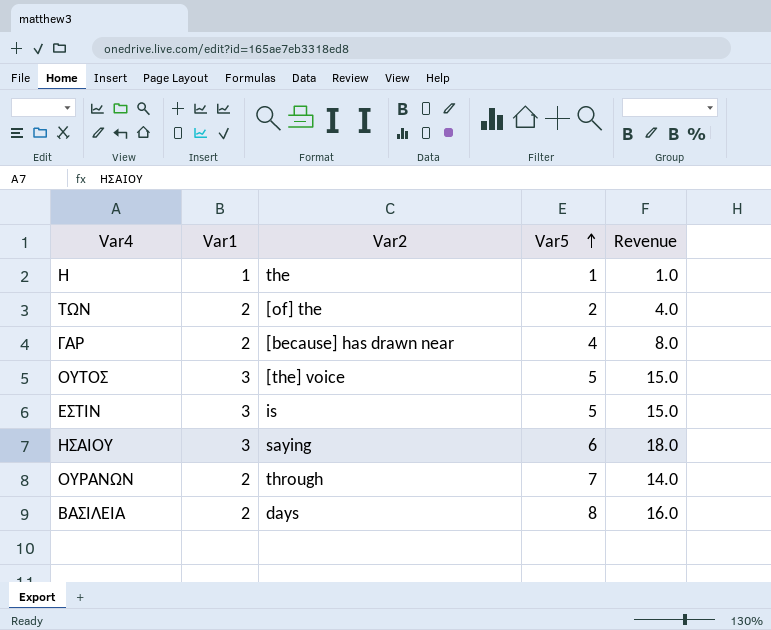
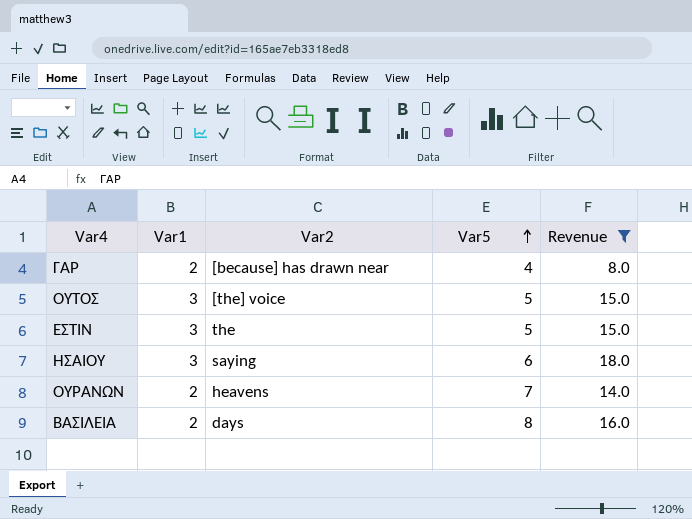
filter: none -> Revenue >= 8.0
ΕΣΤΙΝ | Var2: is -> the
ΟΥΡΑΝΩΝ | Var2: through -> heavens

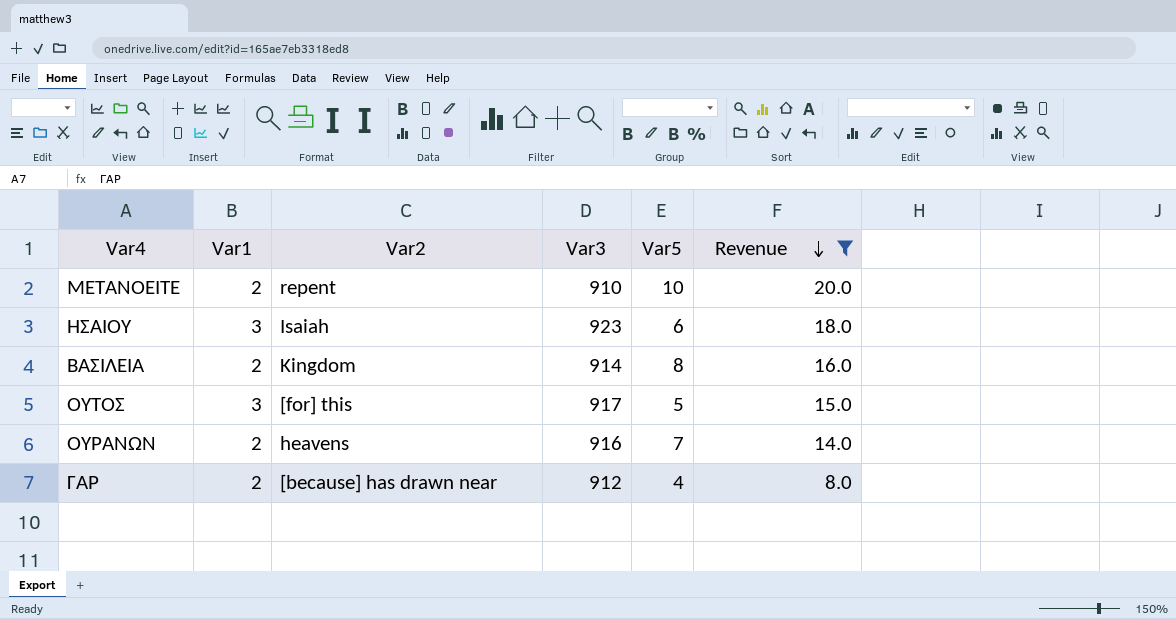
row order: Var5 ascending -> Revenue descending
column Var3 | position: none -> 4
row ΕΣΤΙΝ: 3 | the | 5 | 15.0 -> none
row ΜΕΤΑΝΟΕΙΤΕ: none -> 2 | repent | 910 | 10 | 20.0
ΗΣΑΙΟΥ | Var2: saying -> Isaiah
ΒΑΣΙΛΕΙΑ | Var2: days -> Kingdom
ΟΥΤΟΣ | Var2: [the] voice -> [for] this

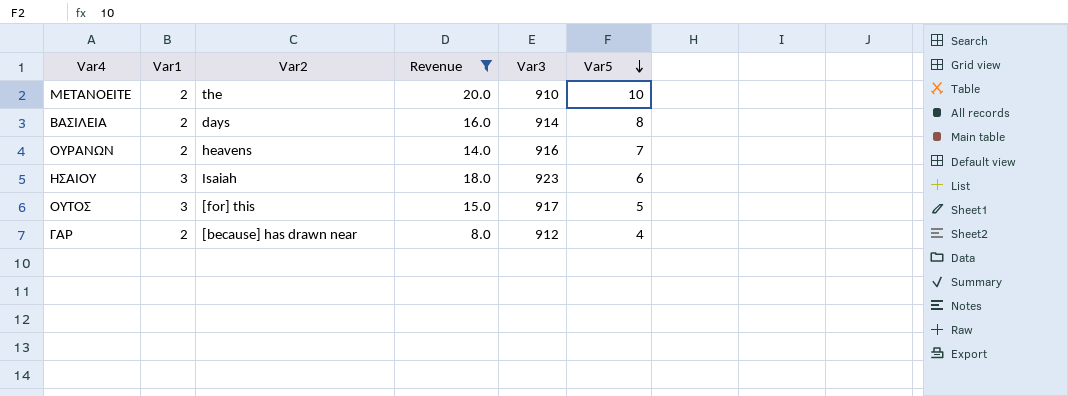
row order: Revenue descending -> Var5 descending
column Revenue | position: 6 -> 4
ΜΕΤΑΝΟΕΙΤΕ | Var2: repent -> the
ΒΑΣΙΛΕΙΑ | Var2: Kingdom -> days

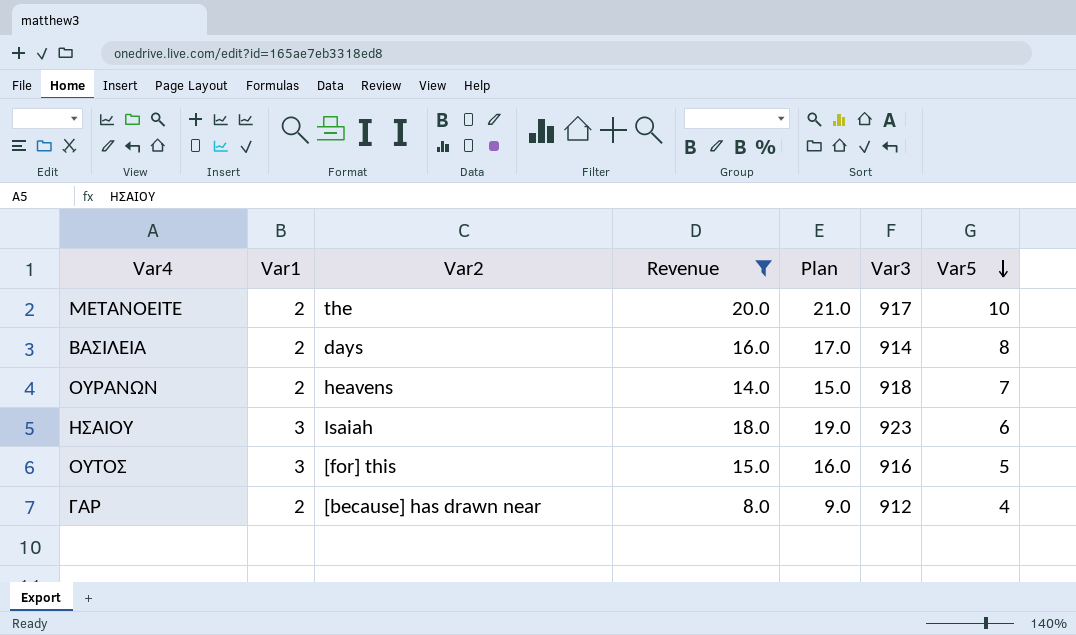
column Plan | formula: none -> [Revenue] + 1
ΜΕΤΑΝΟΕΙΤΕ | Var3: 910 -> 917
ΟΥΡΑΝΩΝ | Var3: 916 -> 918
ΟΥΤΟΣ | Var3: 917 -> 916

